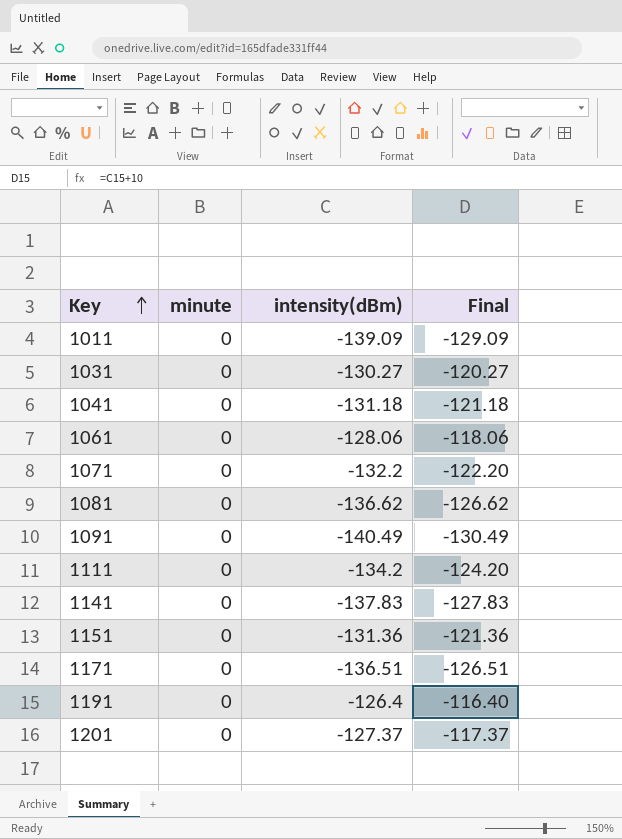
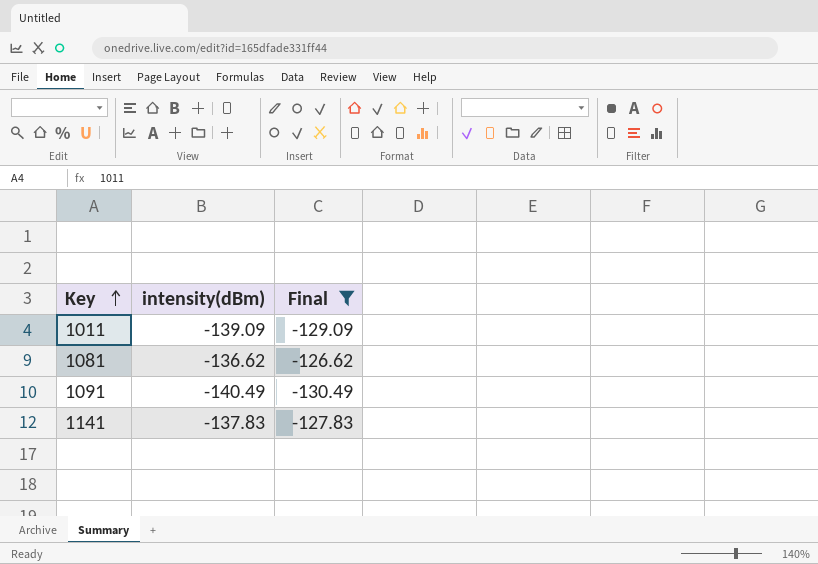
filter: none -> Final <= -126.62
column minute | position: 2 -> none

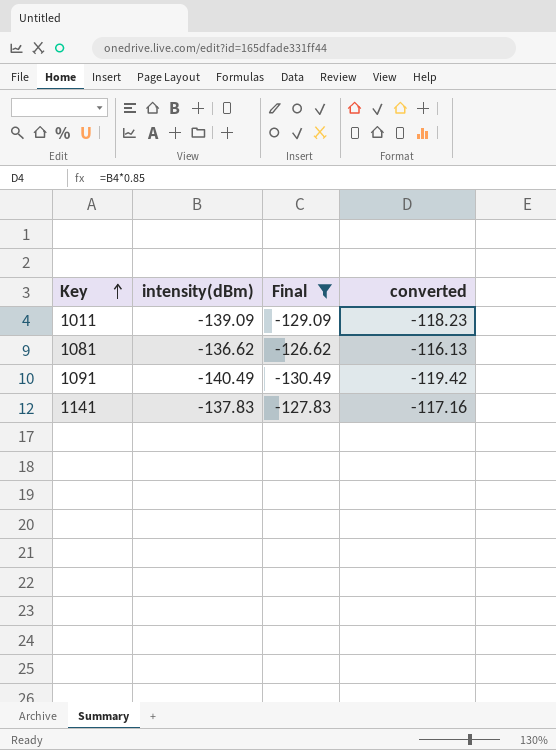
column converted | formula: none -> [intensity(dBm)] * 0.85

